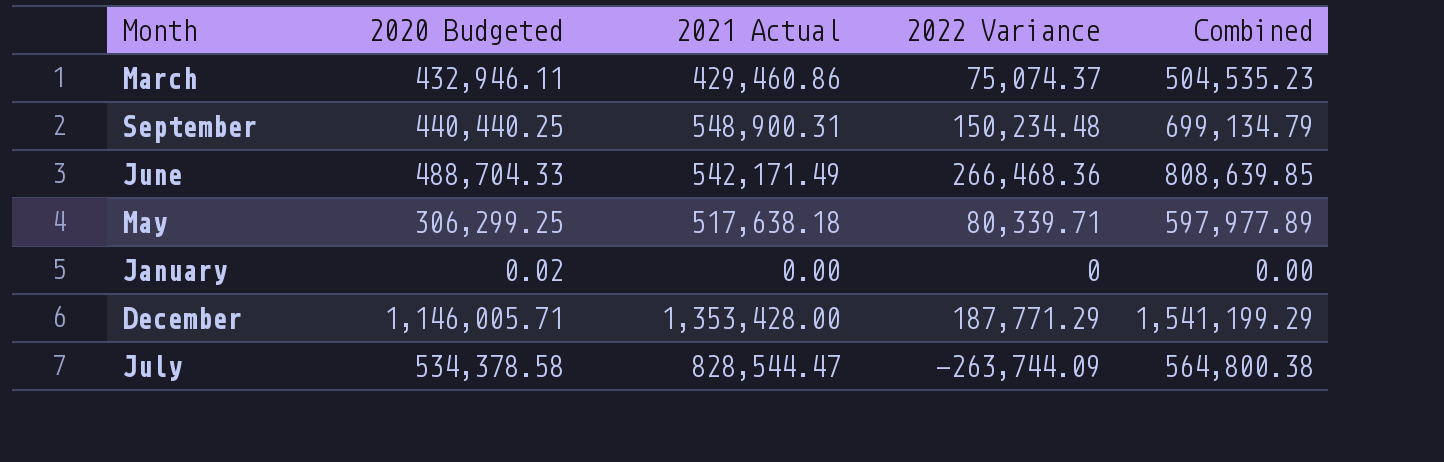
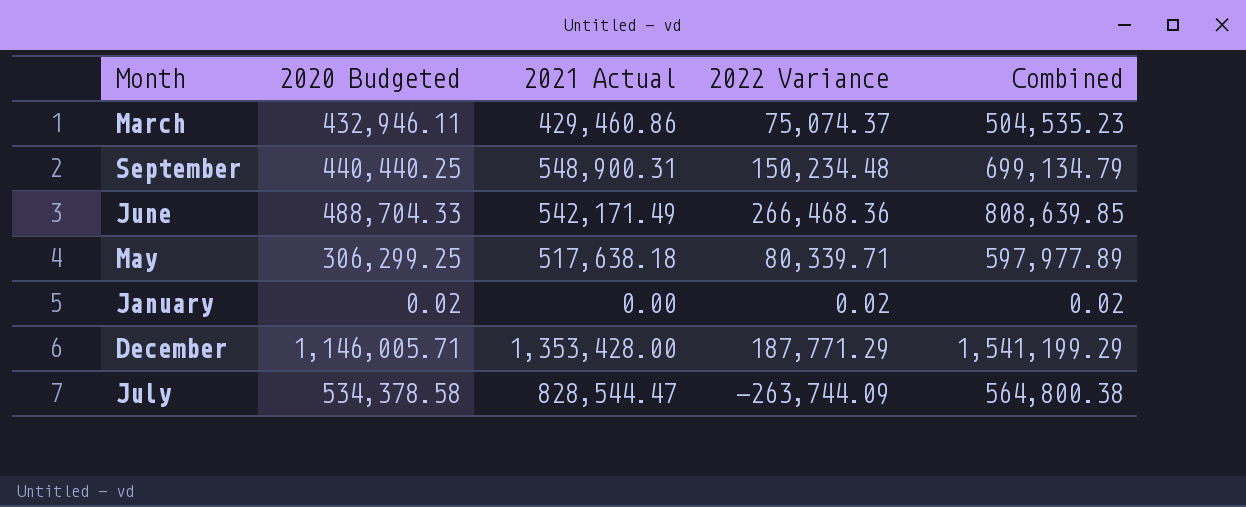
January | 2022 Variance: 0 -> 0.02
January | Combined: 0.00 -> 0.02

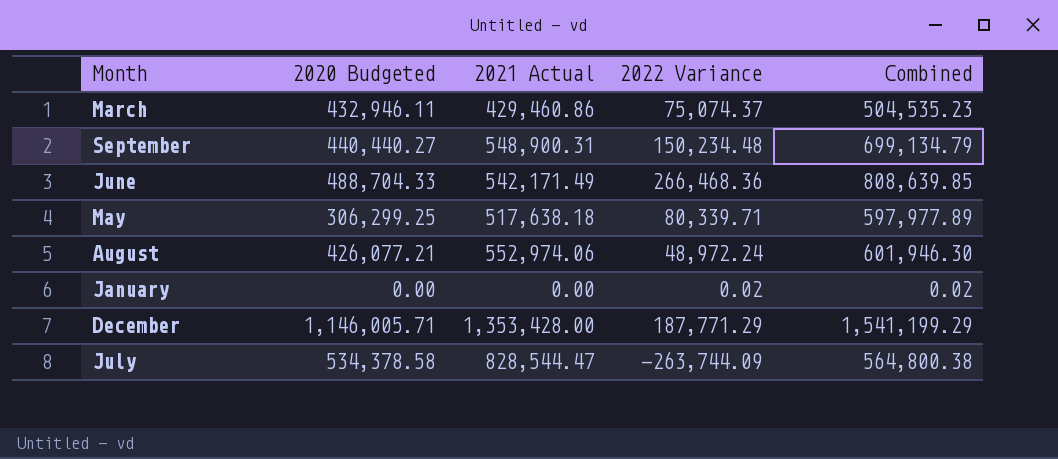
September | 2020 Budgeted: 440,440.25 -> 440,440.27
row August: none -> 426,077.21 | 552,974.06 | 48,972.24 | 601,946.30
January | 2020 Budgeted: 0.02 -> 0.00

